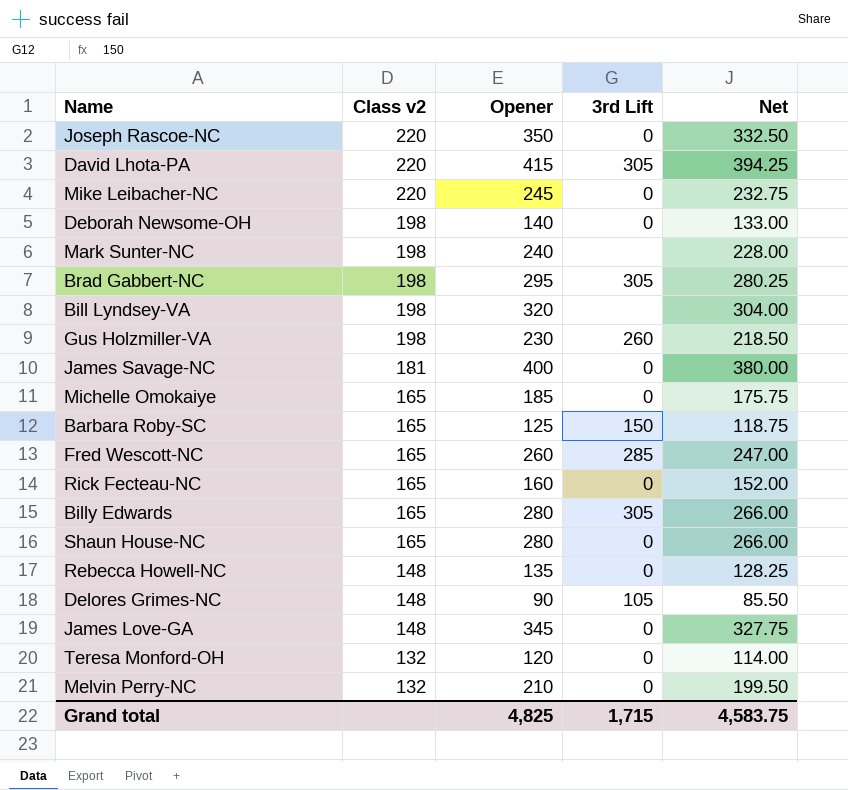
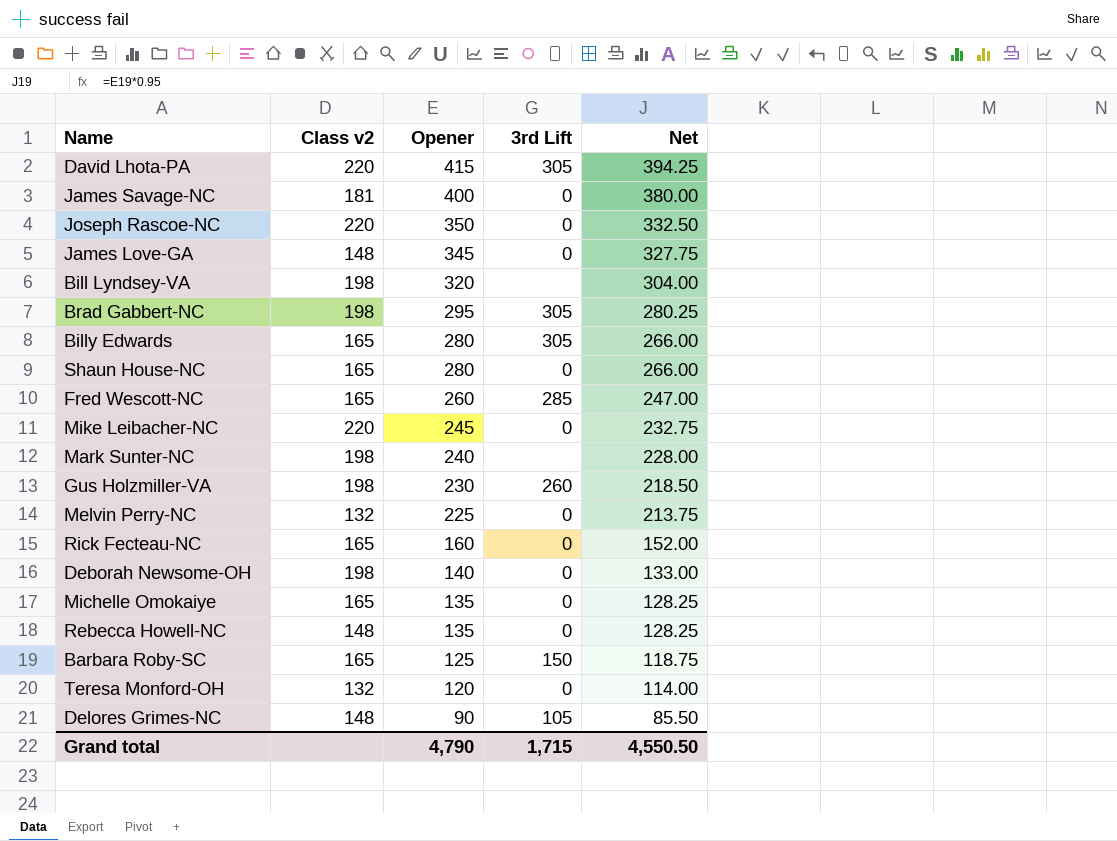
row order: Class v2 descending -> Opener descending
Melvin Perry-NC | Opener: 210 -> 225
Melvin Perry-NC | Net: 199.50 -> 213.75
Michelle Omokaiye | Opener: 185 -> 135
Michelle Omokaiye | Net: 175.75 -> 128.25
Grand total | Opener: 4,825 -> 4,790
Grand total | Net: 4,583.75 -> 4,550.50

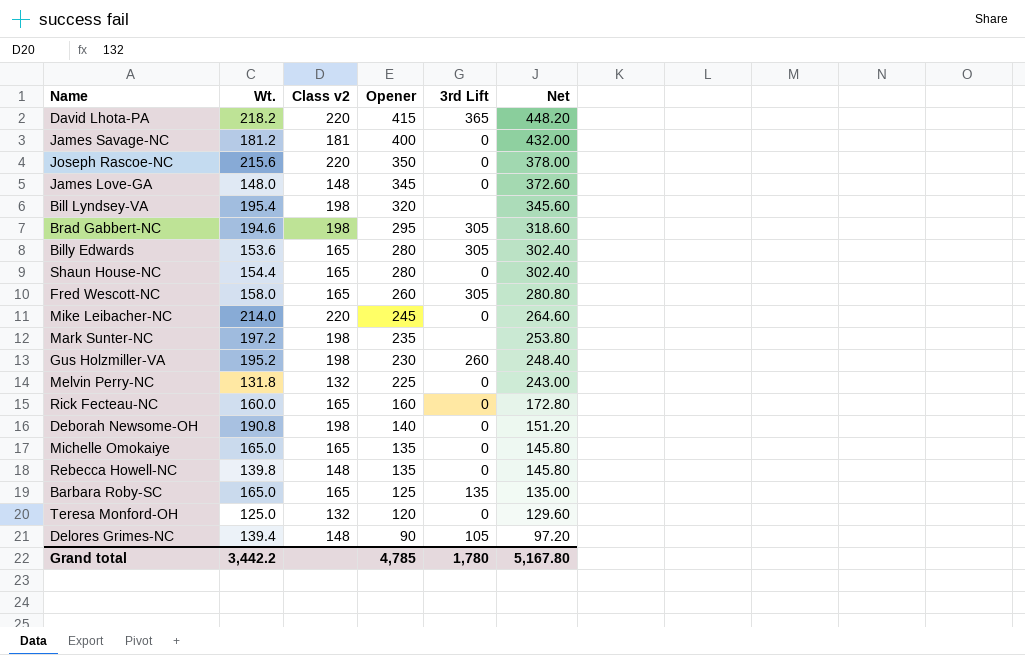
column Wt. | position: none -> 2
column Net | formula: [Opener] * 0.95 -> [Opener] * 1.08
David Lhota-PA | 3rd Lift: 305 -> 365
Fred Wescott-NC | 3rd Lift: 285 -> 305
Mark Sunter-NC | Opener: 240 -> 235
Barbara Roby-SC | 3rd Lift: 150 -> 135
Grand total | Opener: 4,790 -> 4,785
Grand total | 3rd Lift: 1,715 -> 1,780
Grand total | Net: 4,550.50 -> 5,167.80

